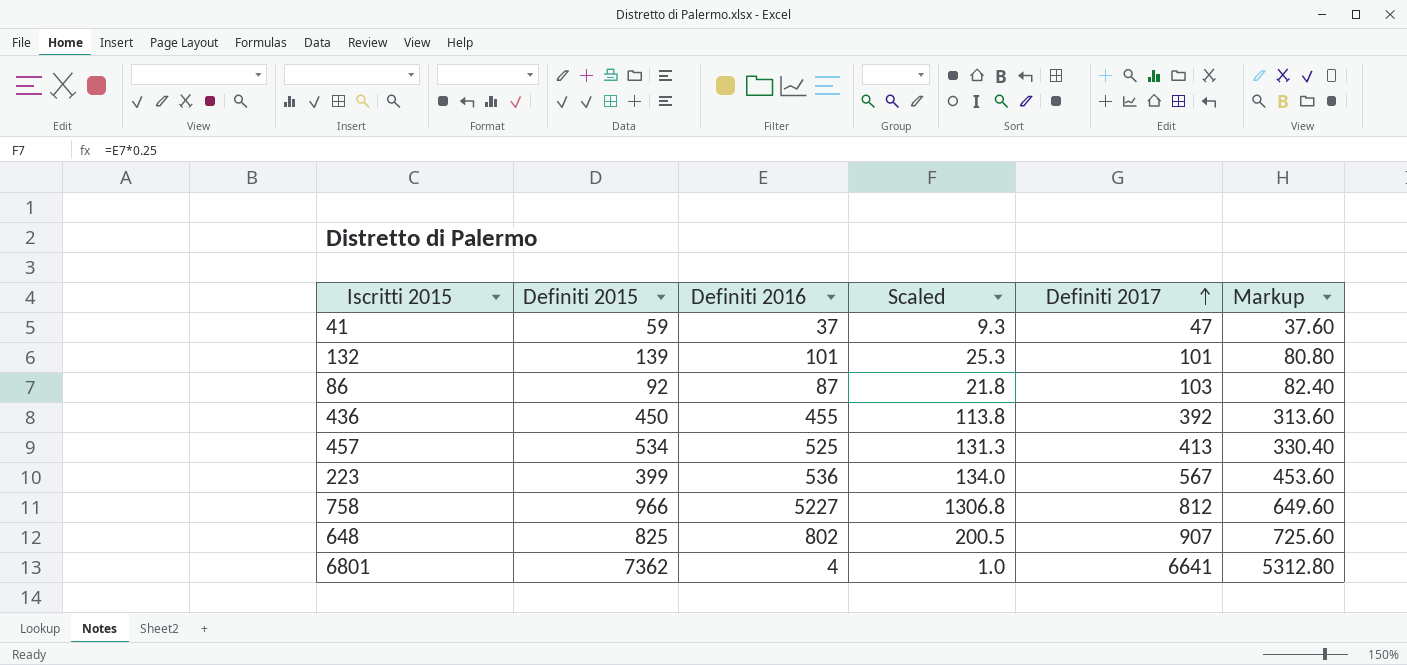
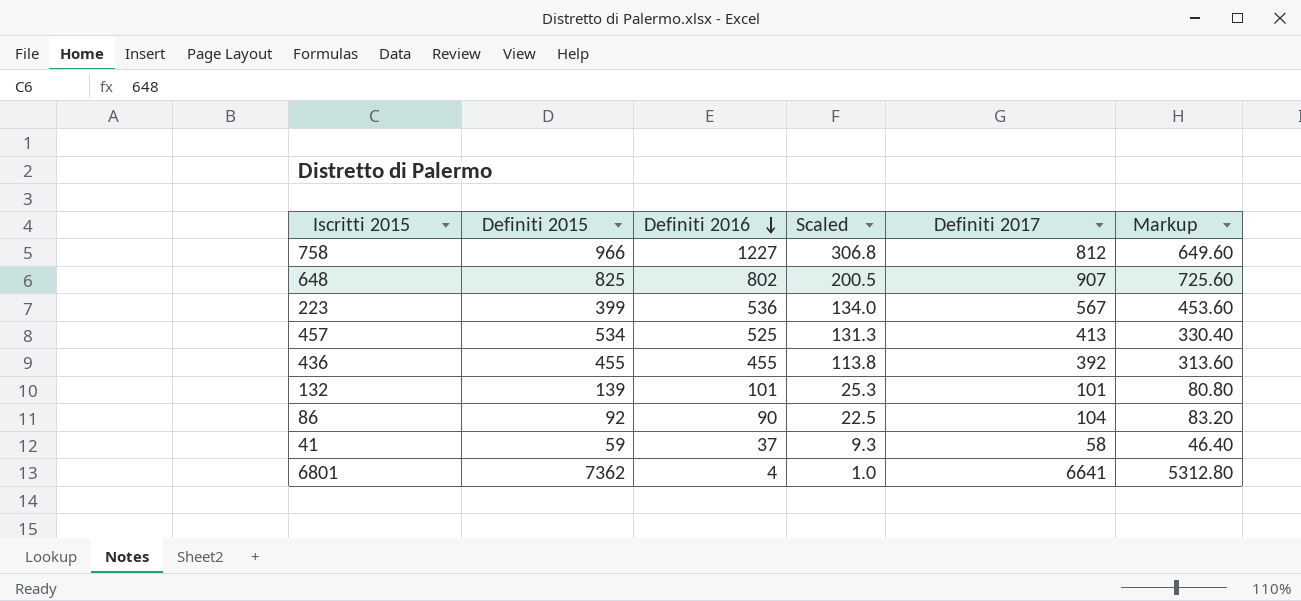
row order: Definiti 2017 ascending -> Definiti 2016 descending
758 | Definiti 2016: 5227 -> 1227
758 | Scaled: 1306.8 -> 306.8
436 | Definiti 2015: 450 -> 455
86 | Definiti 2016: 87 -> 90
86 | Scaled: 21.8 -> 22.5
86 | Definiti 2017: 103 -> 104
86 | Markup: 82.40 -> 83.20
41 | Definiti 2017: 47 -> 58
41 | Markup: 37.60 -> 46.40

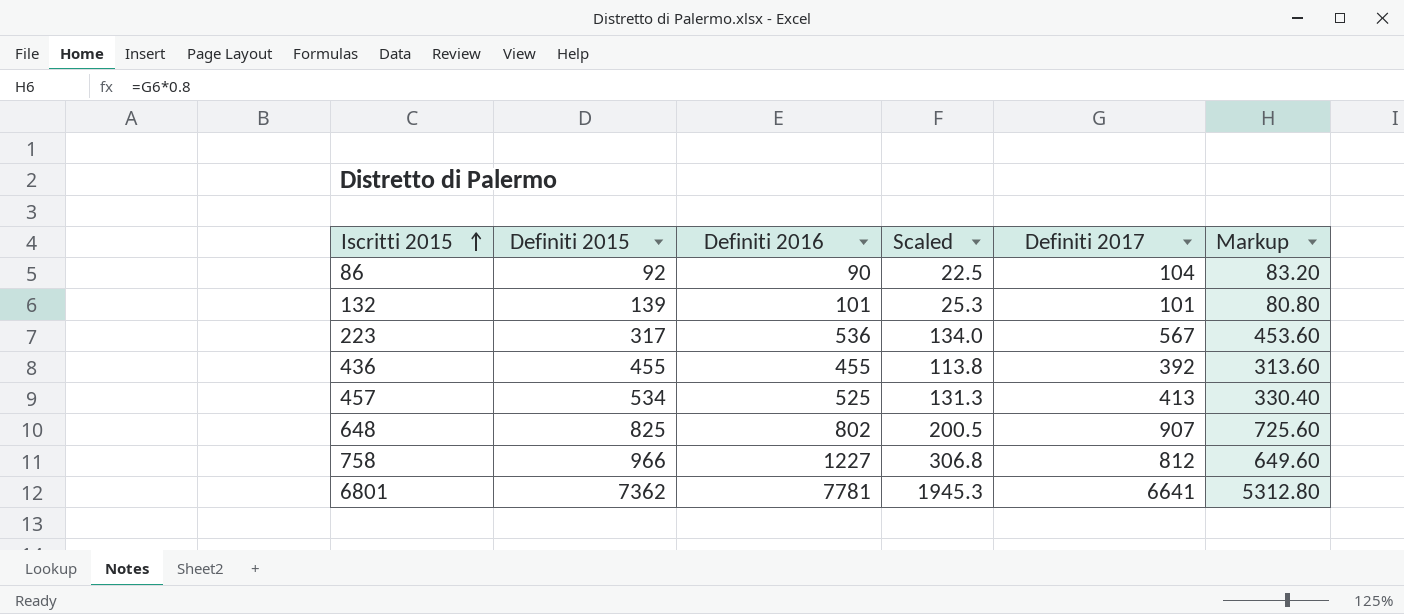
row order: Definiti 2016 descending -> Iscritti 2015 ascending
row 41: 59 | 37 | 9.3 | 58 | 46.40 -> none
223 | Definiti 2015: 399 -> 317
6801 | Definiti 2016: 4 -> 7781
6801 | Scaled: 1.0 -> 1945.3

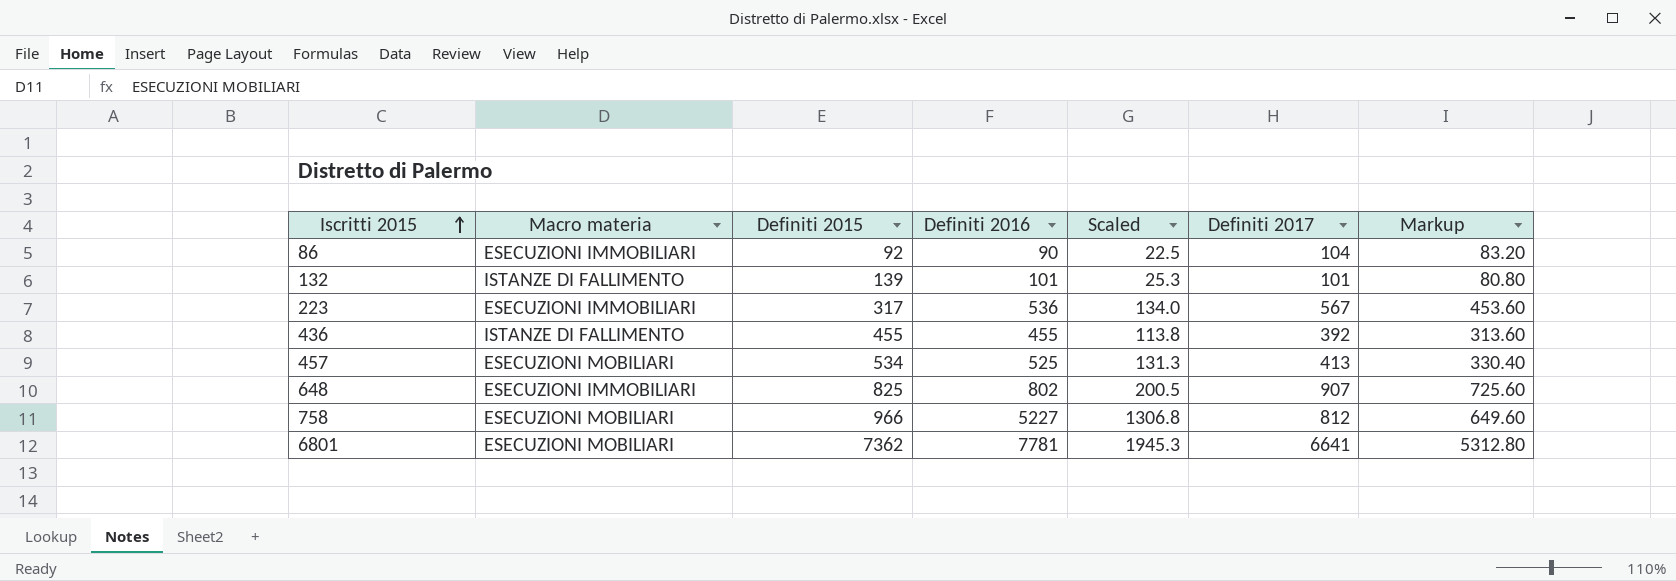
column Macro materia | position: none -> 2
758 | Definiti 2016: 1227 -> 5227
758 | Scaled: 306.8 -> 1306.8

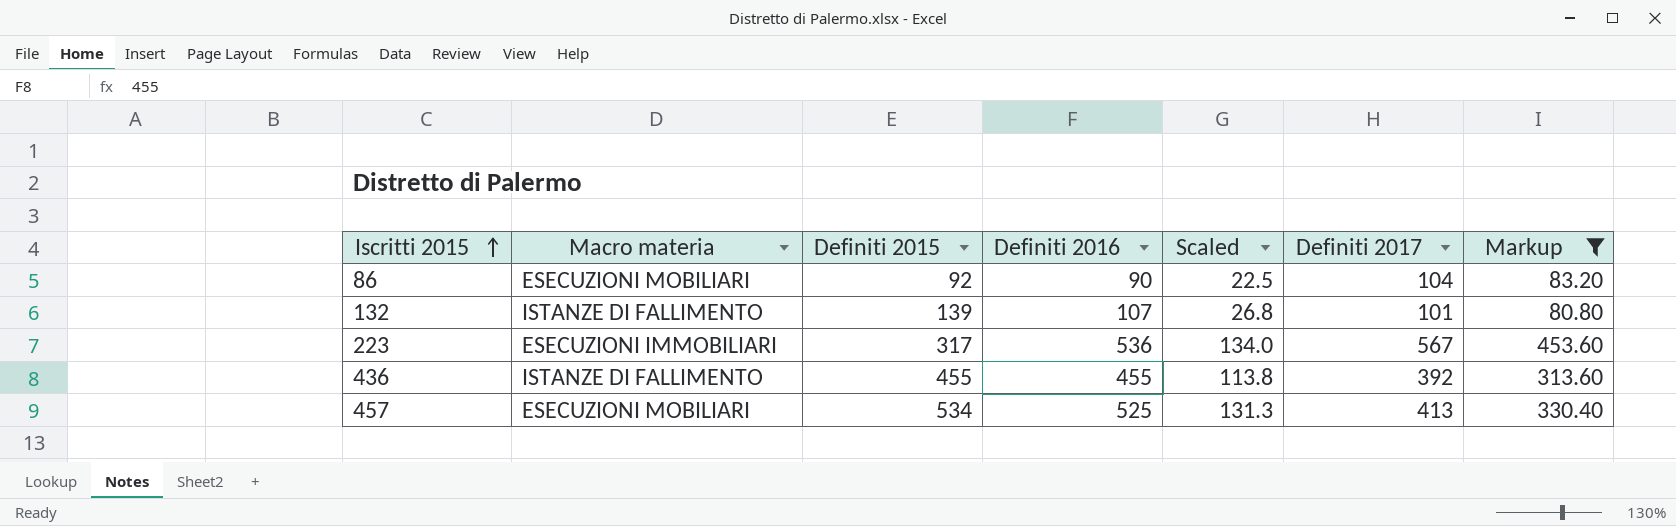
filter: none -> Markup <= 453.60
86 | Macro materia: ESECUZIONI IMMOBILIARI -> ESECUZIONI MOBILIARI
132 | Definiti 2016: 101 -> 107
132 | Scaled: 25.3 -> 26.8

